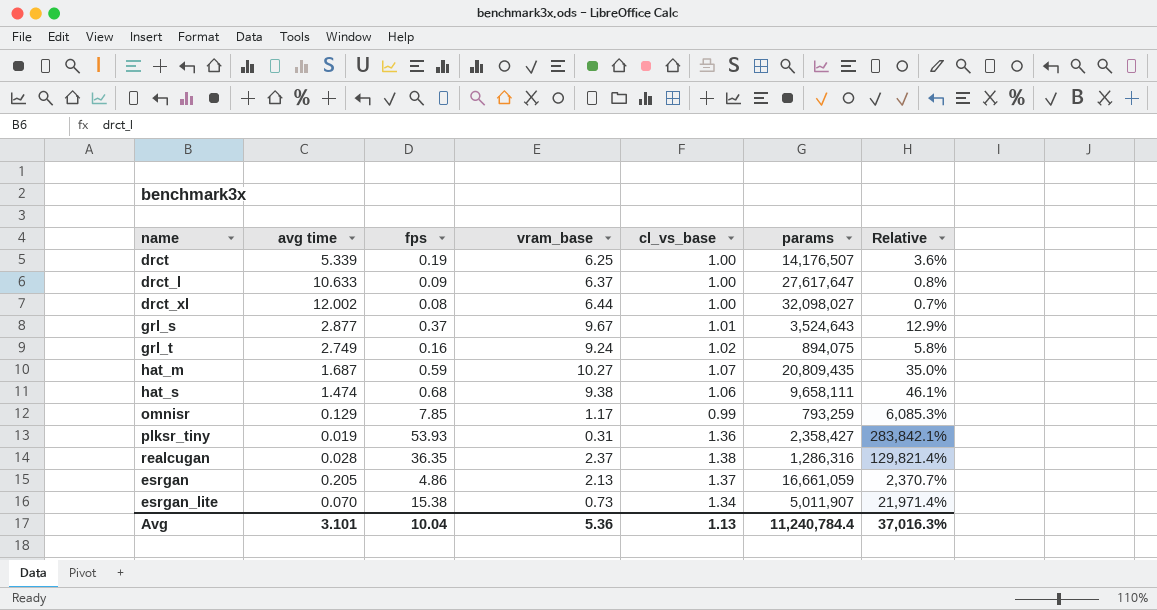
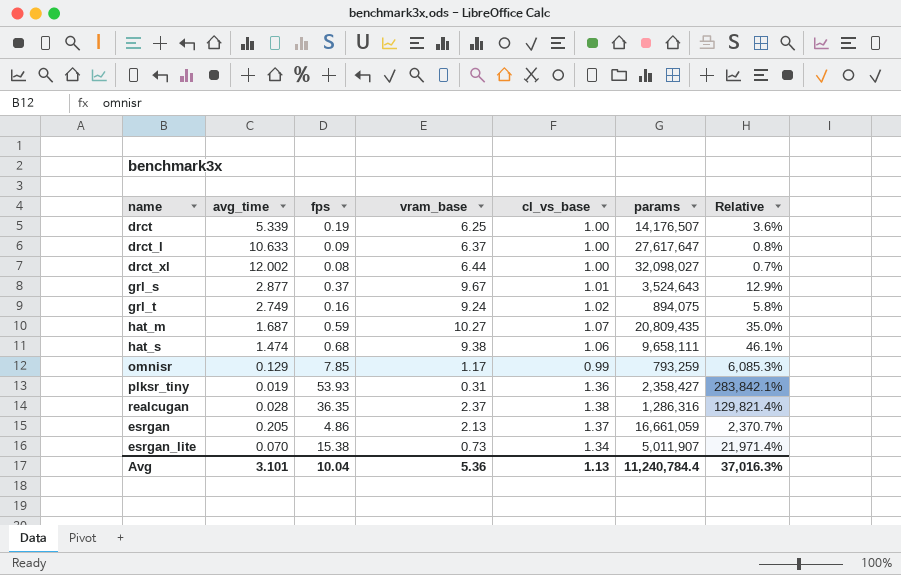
column name: avg time -> avg_time

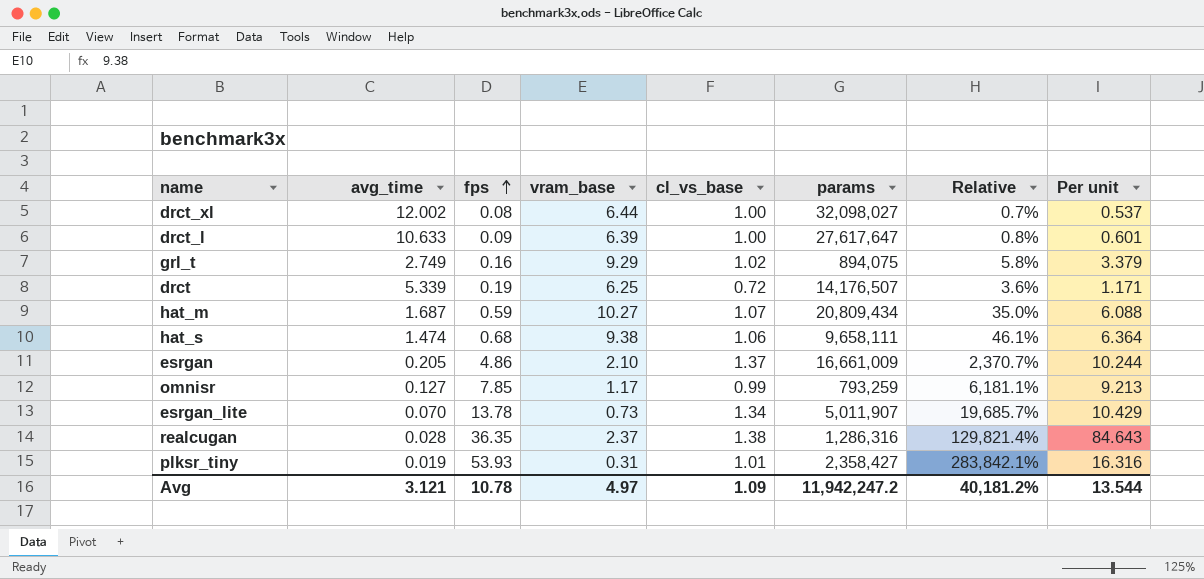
row order: none -> fps ascending
column Per unit | formula: none -> [vram_base] / [avg_time]
row grl_s: 2.877 | 0.37 | 9.67 | 1.01 | 3,524,643 | 12.9% -> none
drct_l | vram_base: 6.37 -> 6.39
grl_t | vram_base: 9.24 -> 9.29
drct | cl_vs_base: 1.00 -> 0.72
hat_m | params: 20,809,435 -> 20,809,434
esrgan | vram_base: 2.13 -> 2.10
esrgan | params: 16,661,059 -> 16,661,009
omnisr | avg_time: 0.129 -> 0.127
omnisr | Relative: 6,085.3% -> 6,181.1%
esrgan_lite | fps: 15.38 -> 13.78
esrgan_lite | Relative: 21,971.4% -> 19,685.7%
plksr_tiny | cl_vs_base: 1.36 -> 1.01
Avg | avg_time: 3.101 -> 3.121
Avg | fps: 10.04 -> 10.78
Avg | vram_base: 5.36 -> 4.97
Avg | cl_vs_base: 1.13 -> 1.09
Avg | params: 11,240,784.4 -> 11,942,247.2
Avg | Relative: 37,016.3% -> 40,181.2%

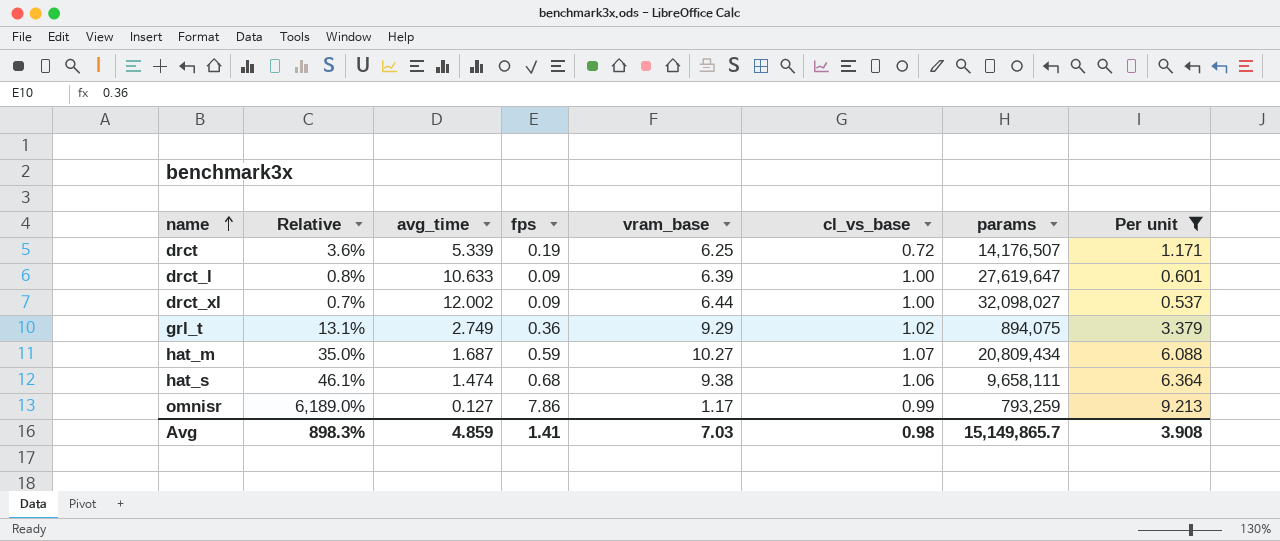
filter: none -> Per unit <= 9.213
row order: fps ascending -> name ascending
column Relative | position: 7 -> 2
drct_l | params: 27,617,647 -> 27,619,647
drct_xl | fps: 0.08 -> 0.09
grl_t | Relative: 5.8% -> 13.1%
grl_t | fps: 0.16 -> 0.36
omnisr | Relative: 6,181.1% -> 6,189.0%
omnisr | fps: 7.85 -> 7.86
Avg | Relative: 40,181.2% -> 898.3%
Avg | avg_time: 3.121 -> 4.859
Avg | fps: 10.78 -> 1.41
Avg | vram_base: 4.97 -> 7.03
Avg | cl_vs_base: 1.09 -> 0.98
Avg | params: 11,942,247.2 -> 15,149,865.7
Avg | Per unit: 13.544 -> 3.908

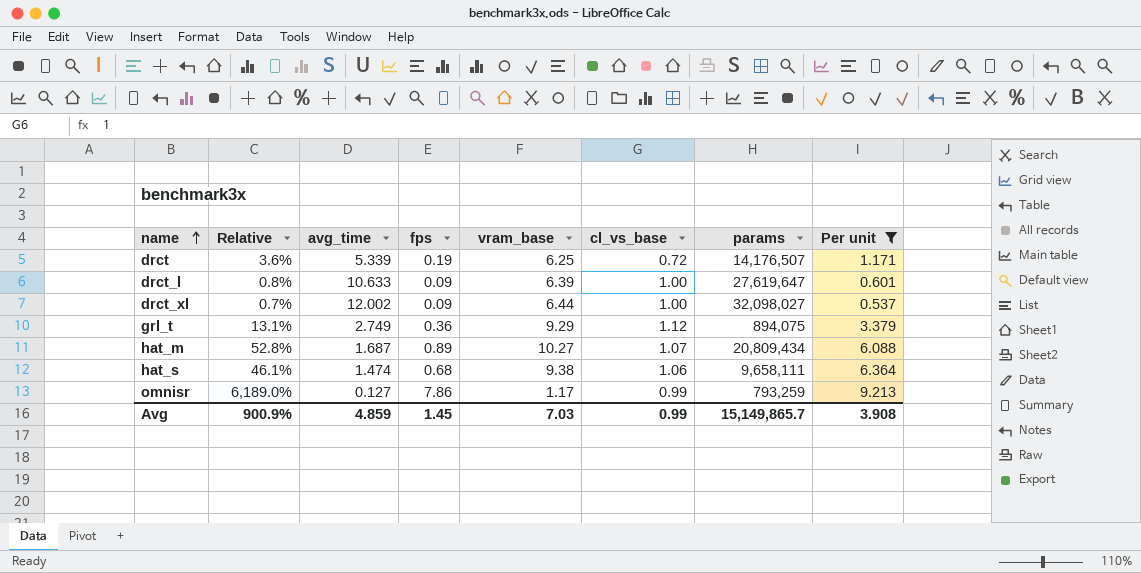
grl_t | cl_vs_base: 1.02 -> 1.12
hat_m | Relative: 35.0% -> 52.8%
hat_m | fps: 0.59 -> 0.89
Avg | Relative: 898.3% -> 900.9%
Avg | fps: 1.41 -> 1.45
Avg | cl_vs_base: 0.98 -> 0.99

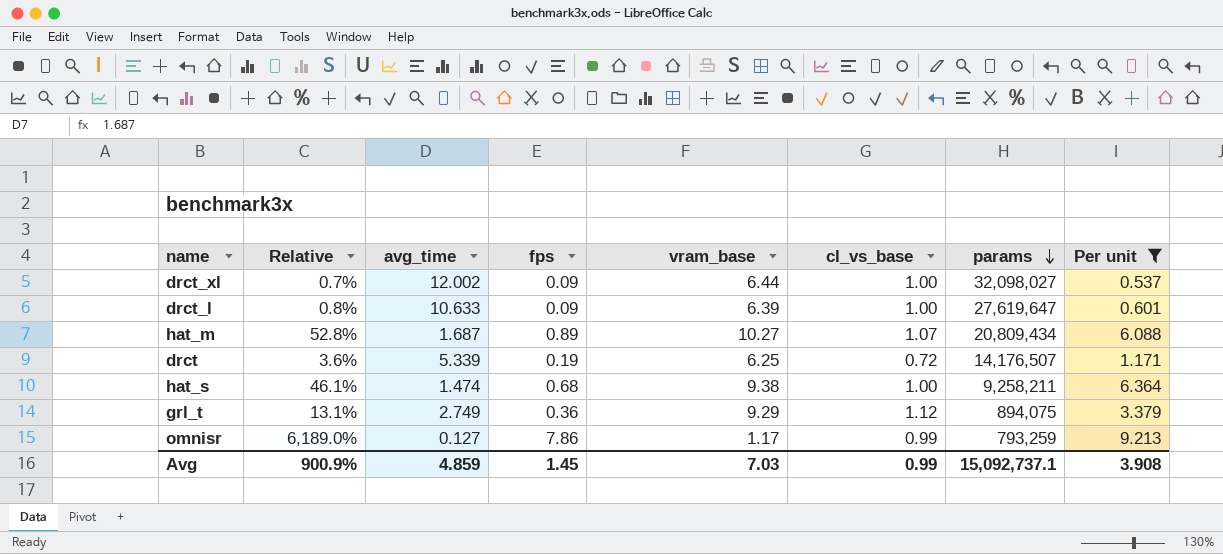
row order: name ascending -> params descending
hat_s | cl_vs_base: 1.06 -> 1.00
hat_s | params: 9,658,111 -> 9,258,211
Avg | params: 15,149,865.7 -> 15,092,737.1

